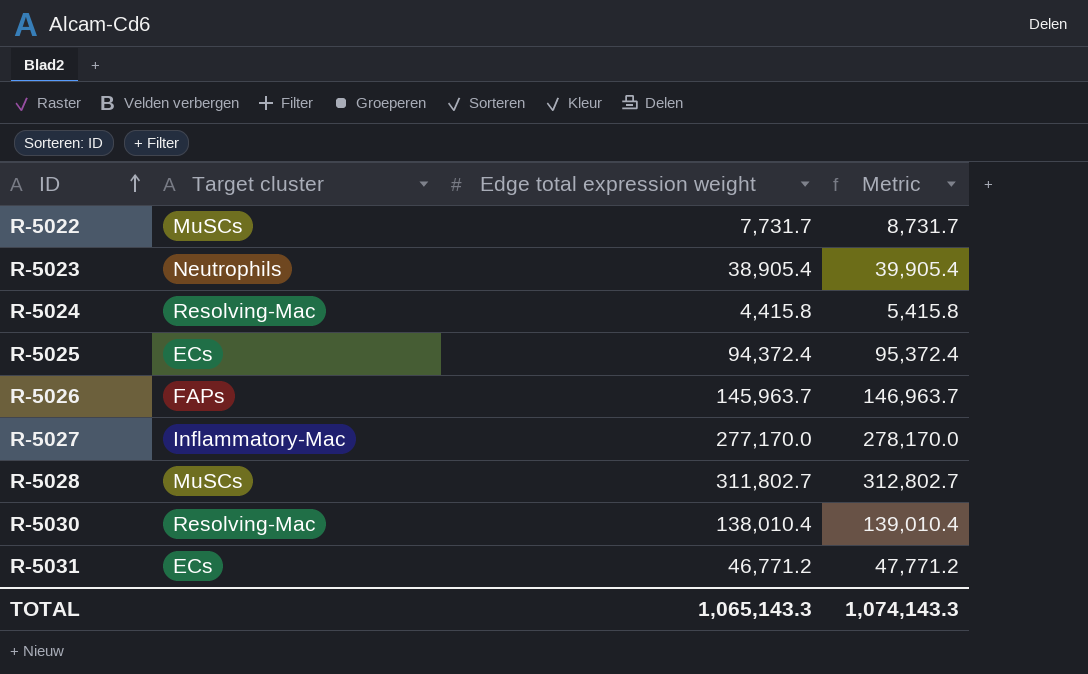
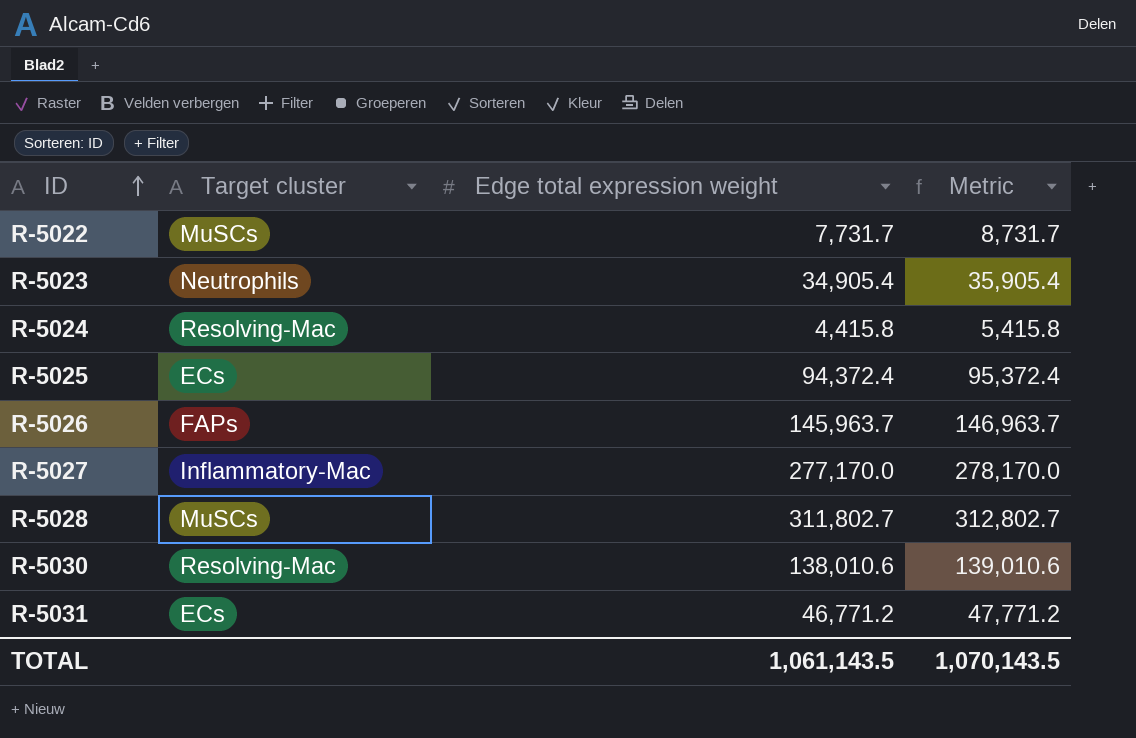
R-5023 | Edge total expression weight: 38,905.4 -> 34,905.4
R-5023 | Metric: 39,905.4 -> 35,905.4
R-5030 | Edge total expression weight: 138,010.4 -> 138,010.6
R-5030 | Metric: 139,010.4 -> 139,010.6
TOTAL | Edge total expression weight: 1,065,143.3 -> 1,061,143.5
TOTAL | Metric: 1,074,143.3 -> 1,070,143.5

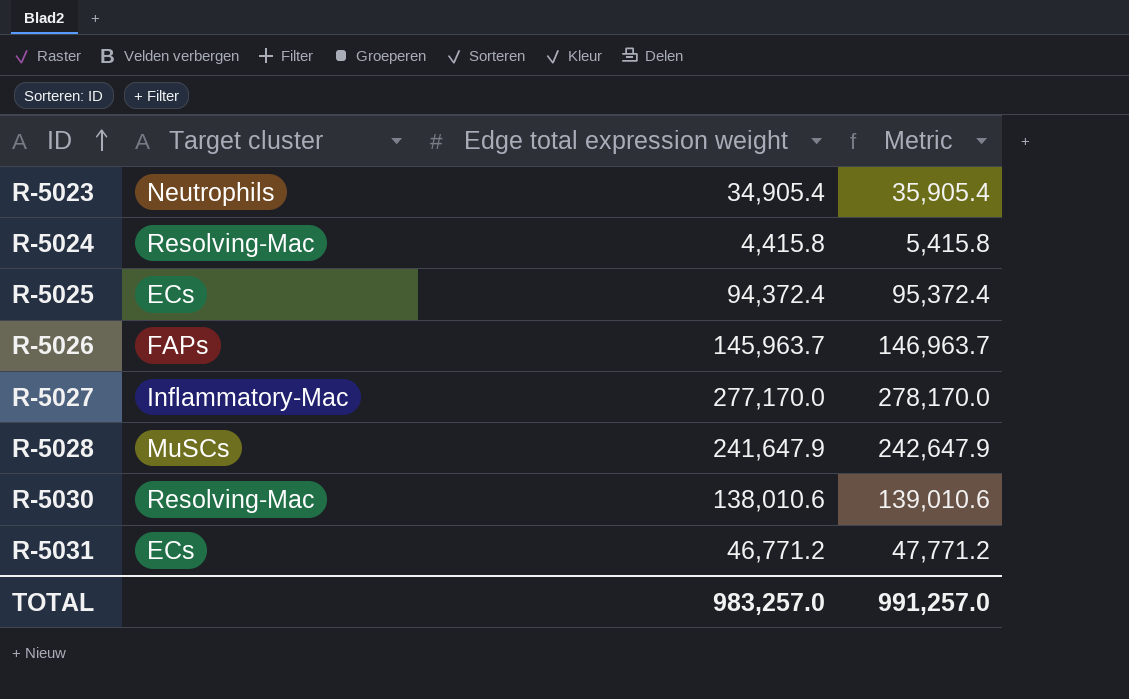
row R-5022: MuSCs | 7,731.7 | 8,731.7 -> none
R-5028 | Edge total expression weight: 311,802.7 -> 241,647.9
R-5028 | Metric: 312,802.7 -> 242,647.9
TOTAL | Edge total expression weight: 1,061,143.5 -> 983,257.0
TOTAL | Metric: 1,070,143.5 -> 991,257.0

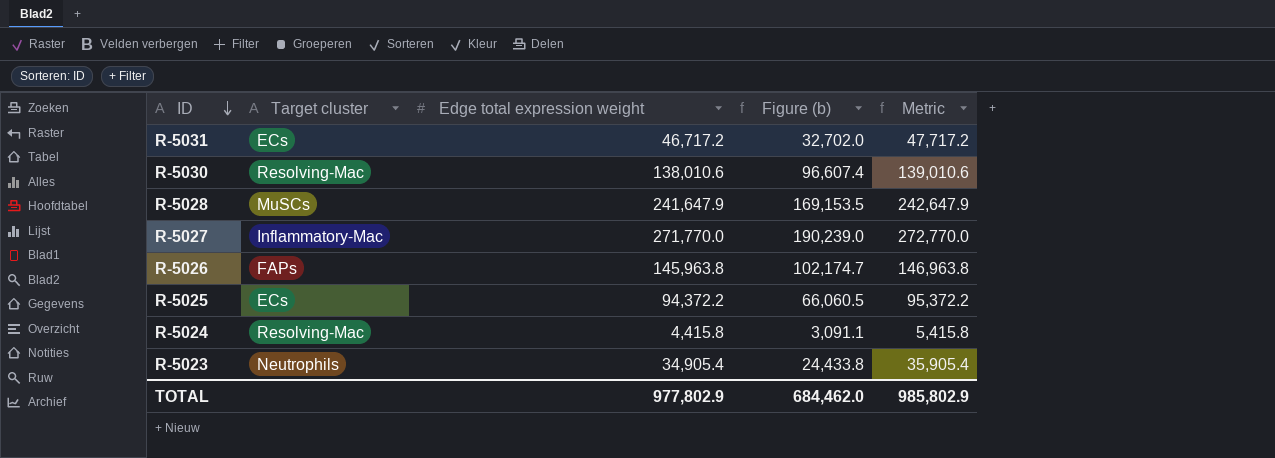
row order: ID ascending -> ID descending
column Figure (b) | formula: none -> [Edge total expression weight] * 0.7
R-5031 | Edge total expression weight: 46,771.2 -> 46,717.2
R-5031 | Metric: 47,771.2 -> 47,717.2
R-5027 | Edge total expression weight: 277,170.0 -> 271,770.0
R-5027 | Metric: 278,170.0 -> 272,770.0
R-5026 | Edge total expression weight: 145,963.7 -> 145,963.8
R-5026 | Metric: 146,963.7 -> 146,963.8
R-5025 | Edge total expression weight: 94,372.4 -> 94,372.2
R-5025 | Metric: 95,372.4 -> 95,372.2
TOTAL | Edge total expression weight: 983,257.0 -> 977,802.9
TOTAL | Metric: 991,257.0 -> 985,802.9

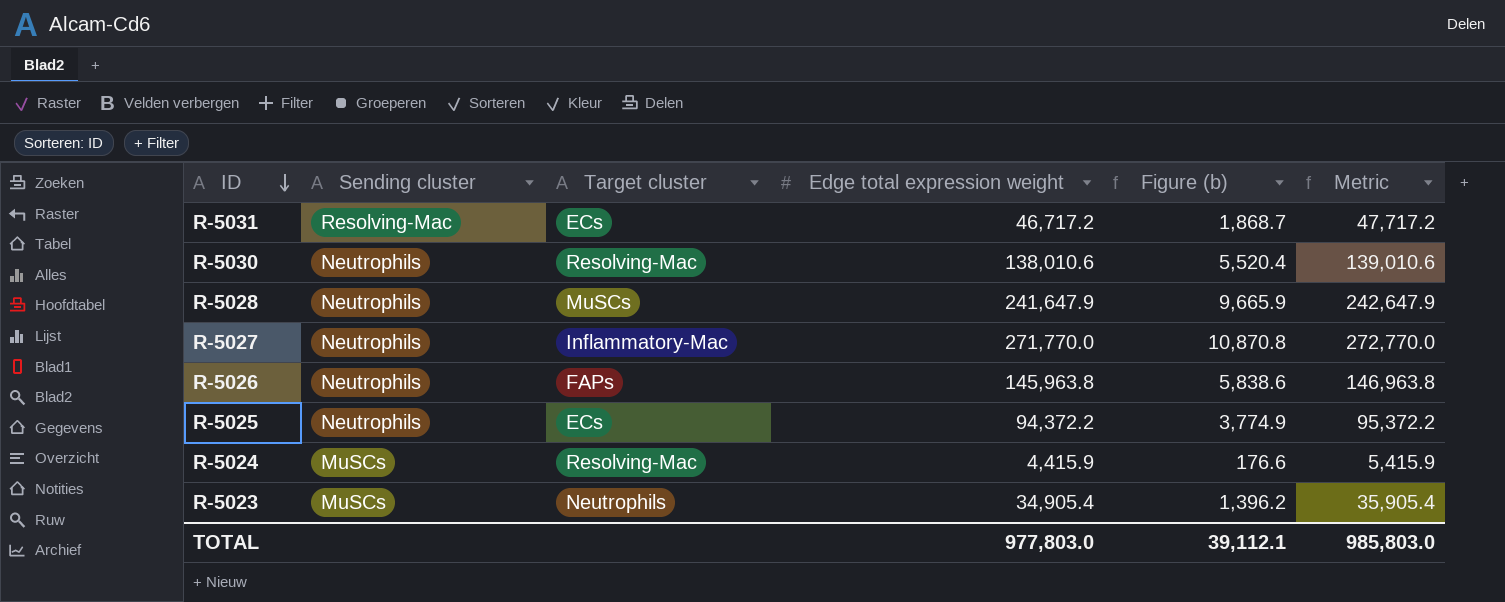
column Sending cluster | position: none -> 2
column Figure (b) | formula: [Edge total expression weight] * 0.7 -> [Edge total expression weight] * 0.04
R-5024 | Edge total expression weight: 4,415.8 -> 4,415.9
R-5024 | Metric: 5,415.8 -> 5,415.9
TOTAL | Edge total expression weight: 977,802.9 -> 977,803.0
TOTAL | Figure (b): 684,462.0 -> 39,112.1
TOTAL | Metric: 985,802.9 -> 985,803.0

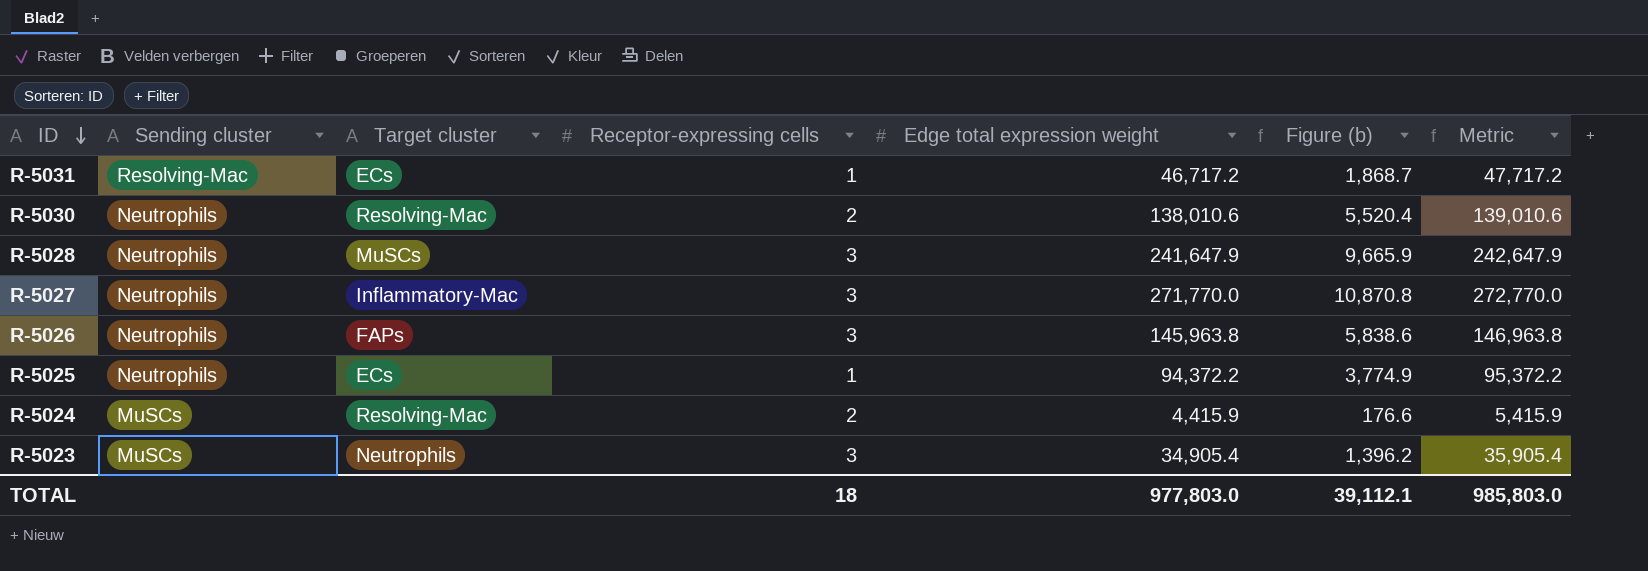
column Receptor-expressing cells | position: none -> 4

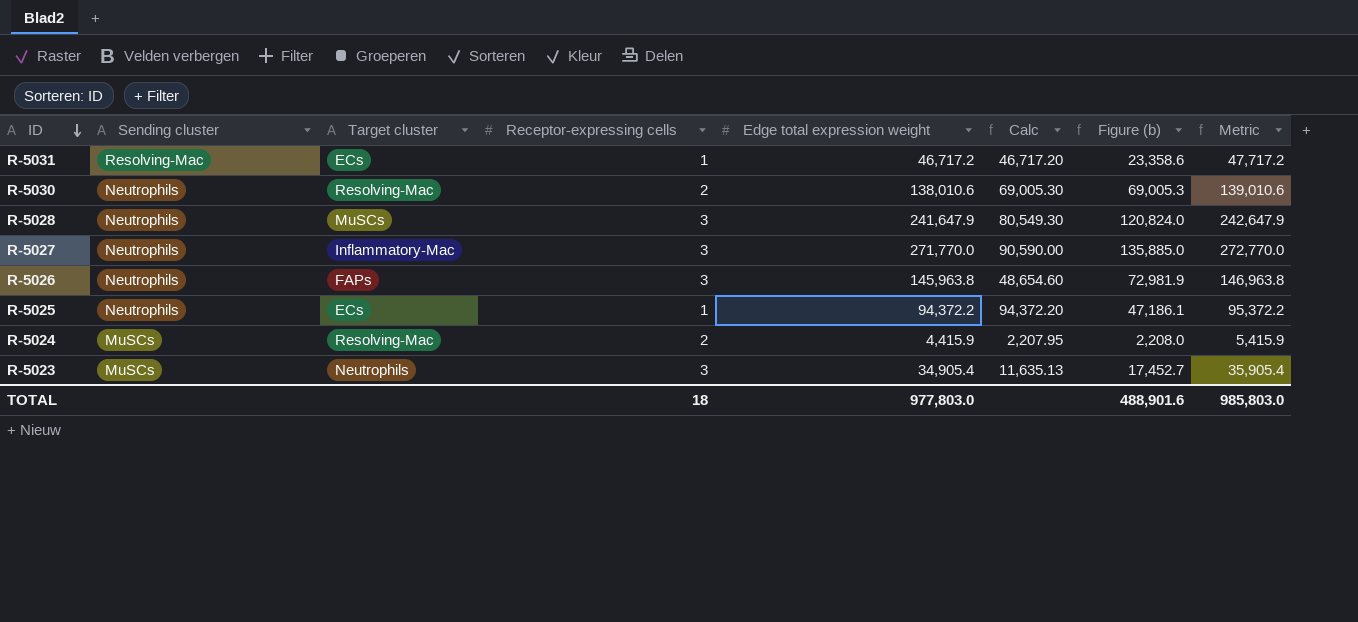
column Calc | formula: none -> [Edge total expression weight] / [Receptor-expressing cells]
column Figure (b) | formula: [Edge total expression weight] * 0.04 -> [Edge total expression weight] * 0.5
TOTAL | Figure (b): 39,112.1 -> 488,901.6

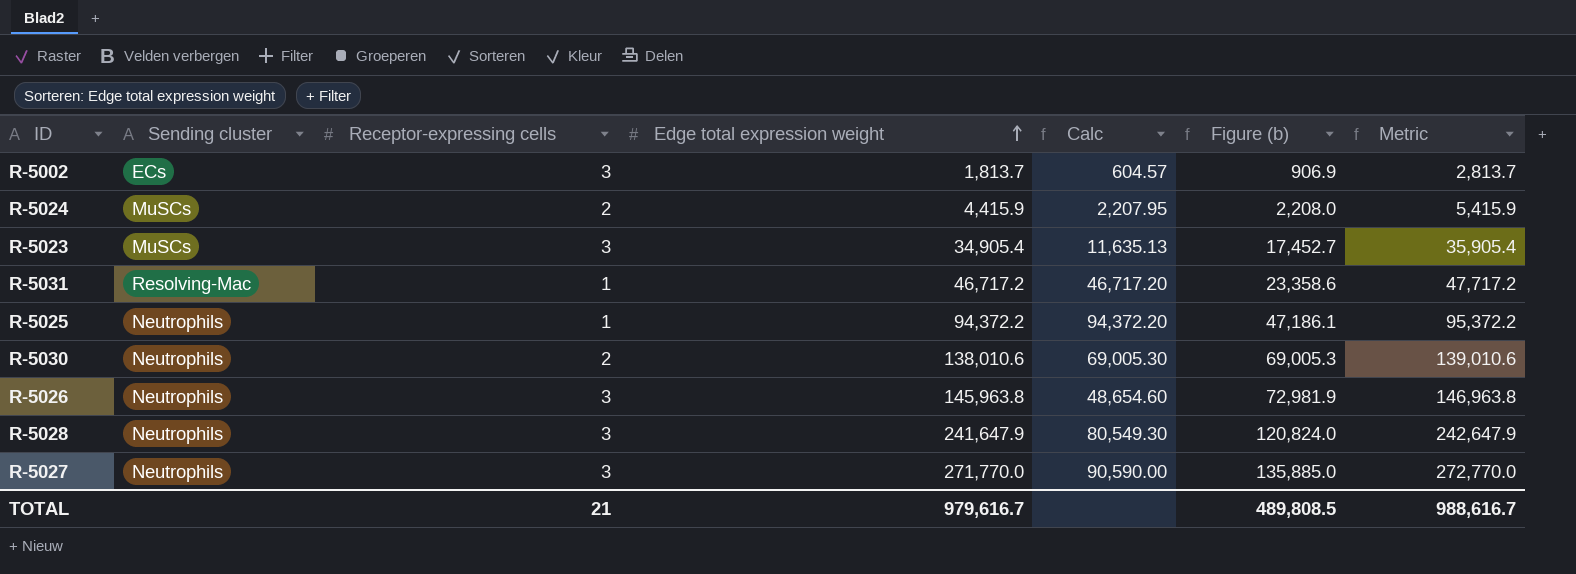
row order: ID descending -> Edge total expression weight ascending
column Target cluster | position: 3 -> none
row R-5002: none -> ECs | 3 | 1,813.7 | 604.57 | 906.9 | 2,813.7
TOTAL | Receptor-expressing cells: 18 -> 21
TOTAL | Edge total expression weight: 977,803.0 -> 979,616.7
TOTAL | Figure (b): 488,901.6 -> 489,808.5
TOTAL | Metric: 985,803.0 -> 988,616.7

